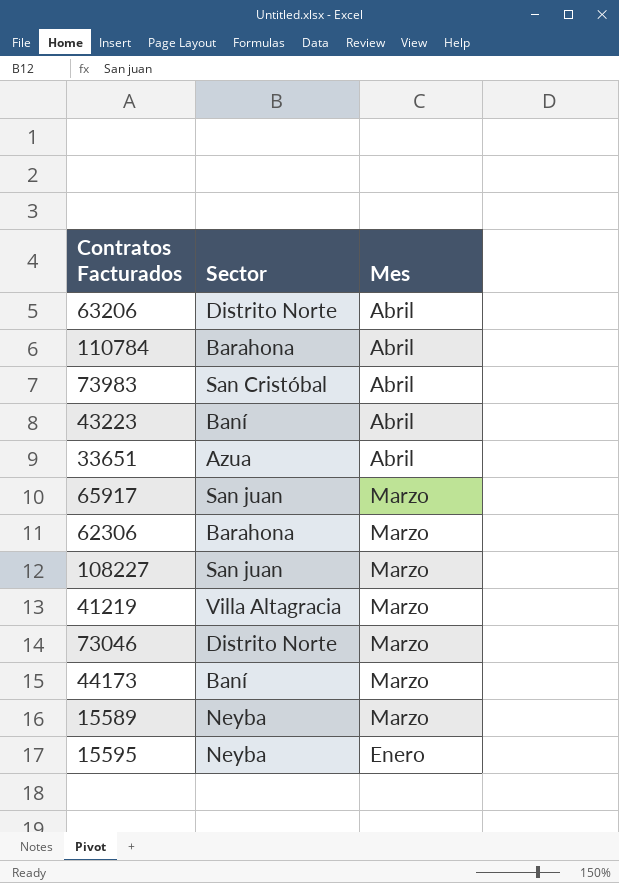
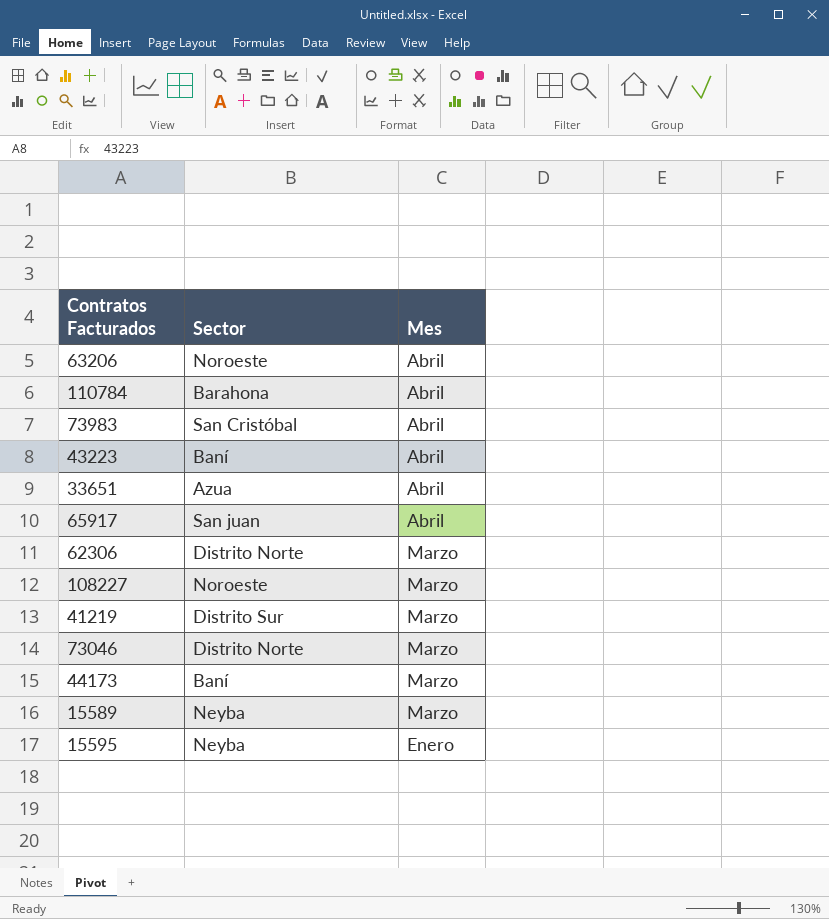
63206 | Sector: Distrito Norte -> Noroeste
65917 | Mes: Marzo -> Abril
62306 | Sector: Barahona -> Distrito Norte
108227 | Sector: San juan -> Noroeste
41219 | Sector: Villa Altagracia -> Distrito Sur

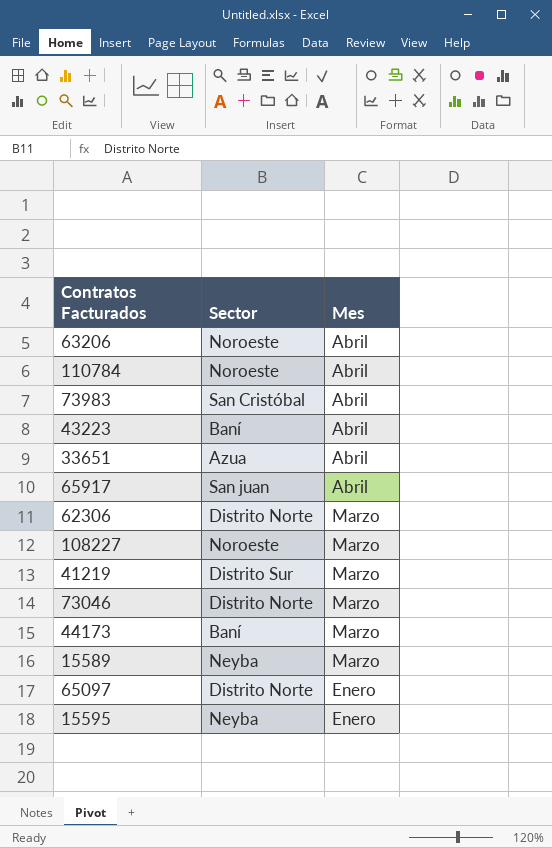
110784 | Sector: Barahona -> Noroeste
row 65097: none -> Distrito Norte | Enero

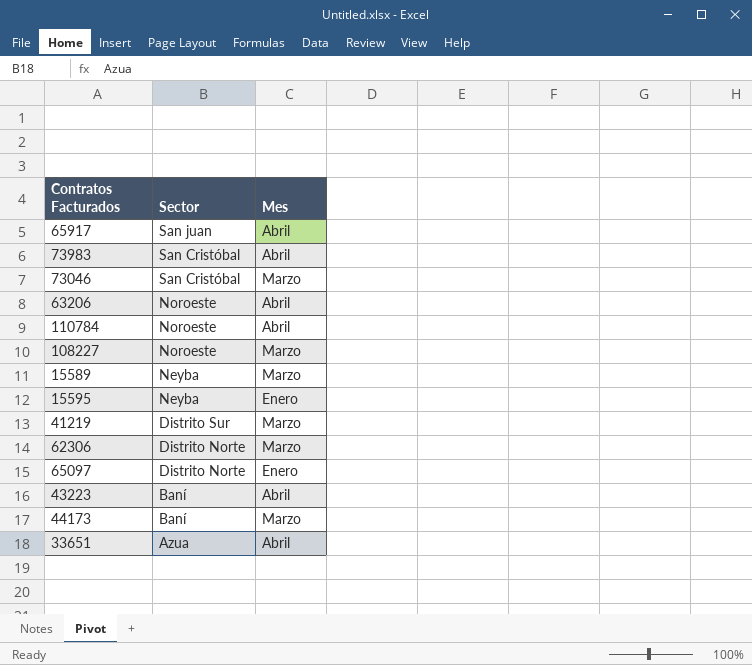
row order: Mes descending -> Sector descending
73046 | Sector: Distrito Norte -> San Cristóbal

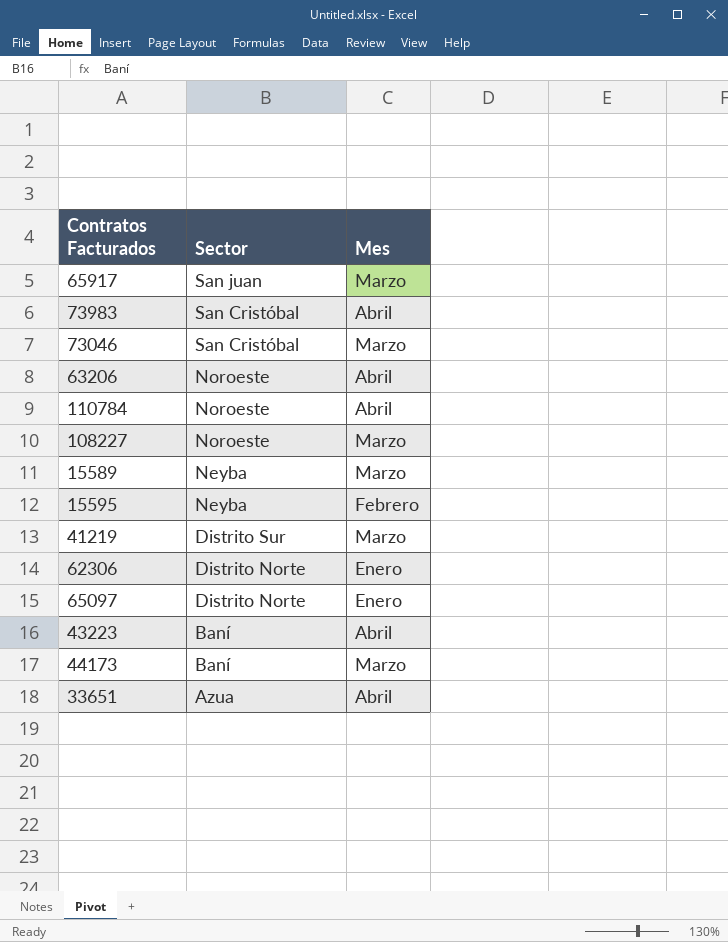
65917 | Mes: Abril -> Marzo
15595 | Mes: Enero -> Febrero
62306 | Mes: Marzo -> Enero

